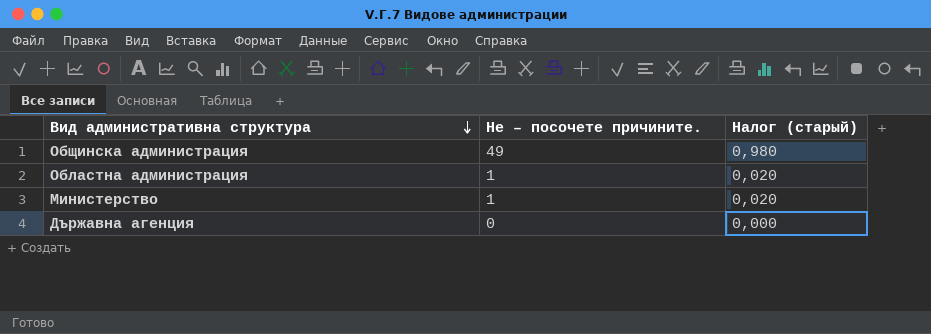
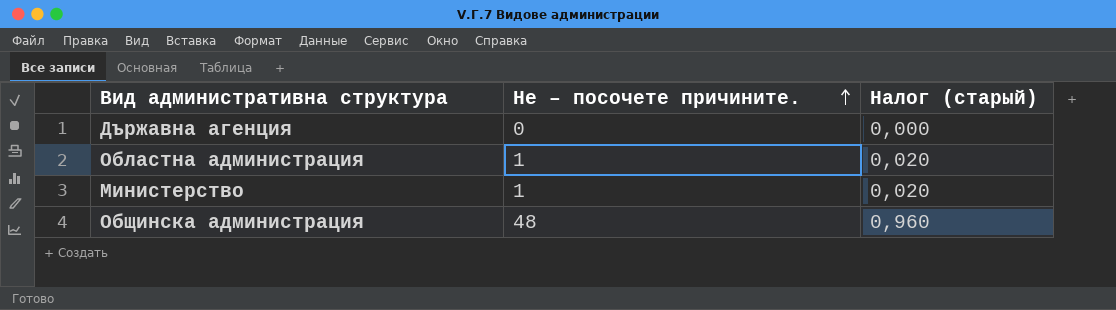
row order: Вид административна структура descending -> Не – посочете причините. ascending
Общинска администрация | Не – посочете причините.: 49 -> 48
Общинска администрация | Налог (старый): 0,980 -> 0,960

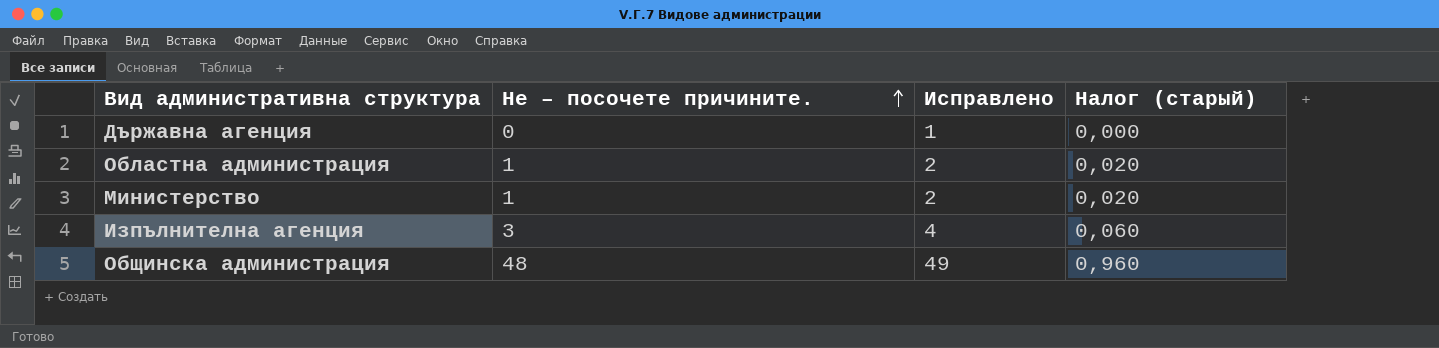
column Исправлено | formula: none -> [Не – посочете причините.] + 1
row Изпълнителна агенция: none -> 3 | 4 | 0,060

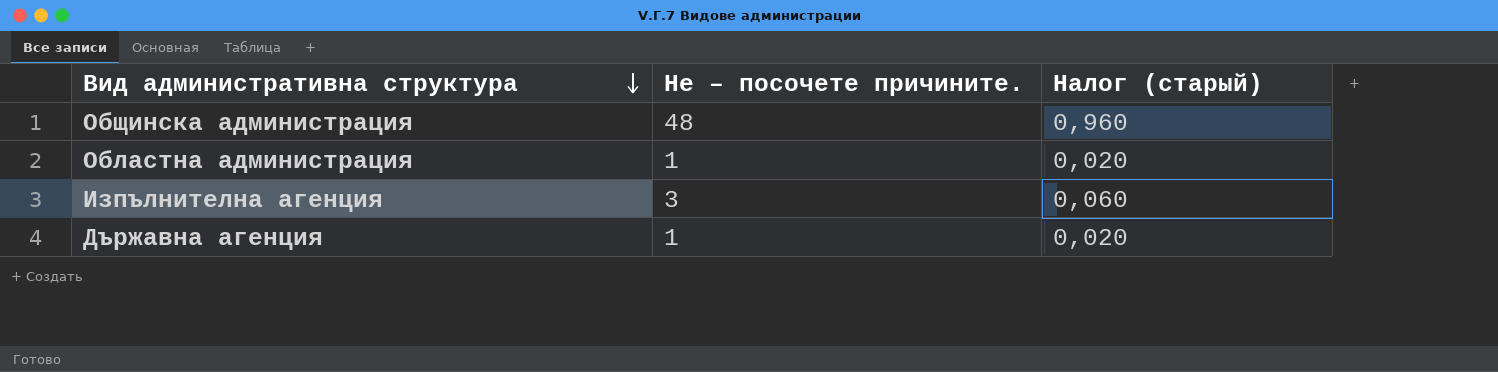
row order: Не – посочете причините. ascending -> Вид административна структура descending
column Исправлено | formula: [Не – посочете причините.] + 1 -> none
row Министерство: 1 | 2 | 0,020 -> none
Държавна агенция | Не – посочете причините.: 0 -> 1
Държавна агенция | Налог (старый): 0,000 -> 0,020

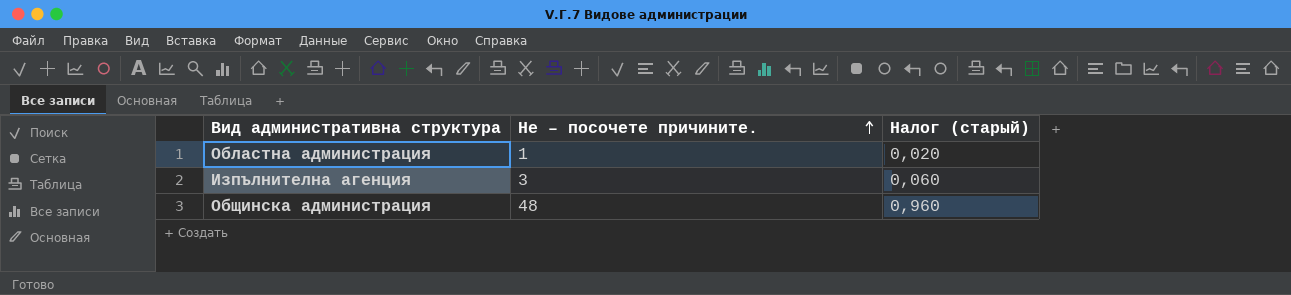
row order: Вид административна структура descending -> Не – посочете причините. ascending
row Държавна агенция: 1 | 0,020 -> none

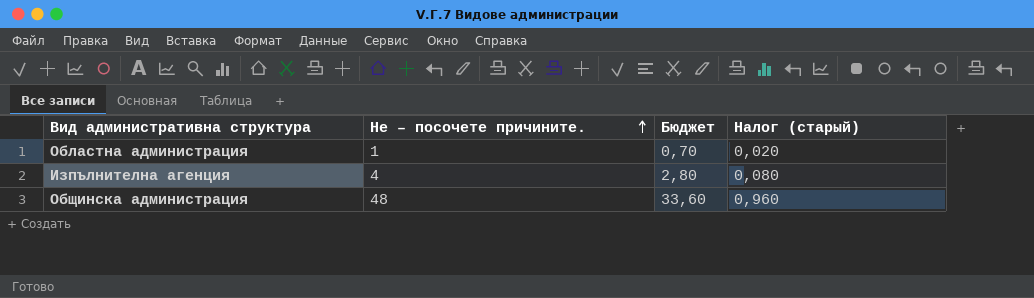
column Бюджет | formula: none -> [Не – посочете причините.] * 0,7
Изпълнителна агенция | Не – посочете причините.: 3 -> 4
Изпълнителна агенция | Налог (старый): 0,060 -> 0,080

